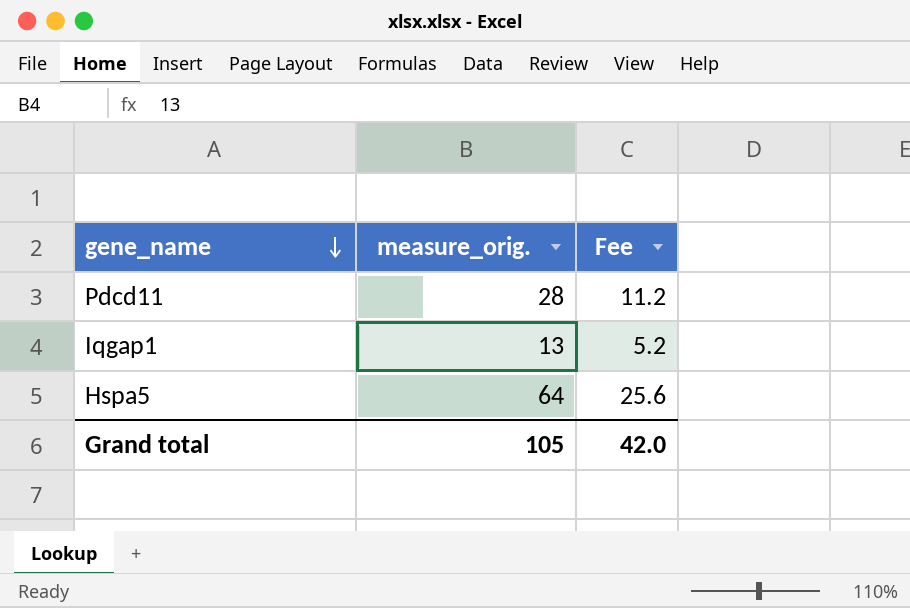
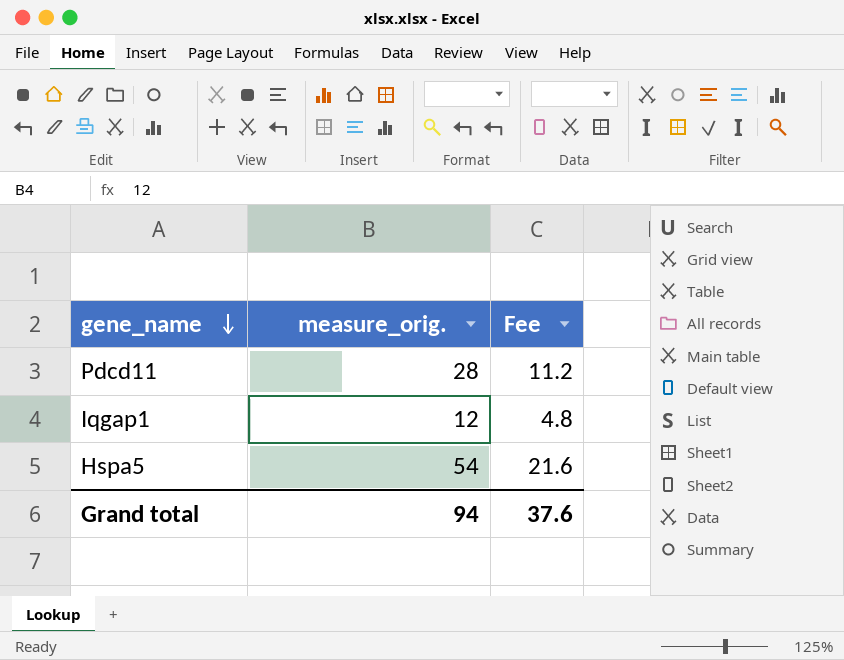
Iqgap1 | measure_orig.: 13 -> 12
Iqgap1 | Fee: 5.2 -> 4.8
Hspa5 | measure_orig.: 64 -> 54
Hspa5 | Fee: 25.6 -> 21.6
Grand total | measure_orig.: 105 -> 94
Grand total | Fee: 42.0 -> 37.6

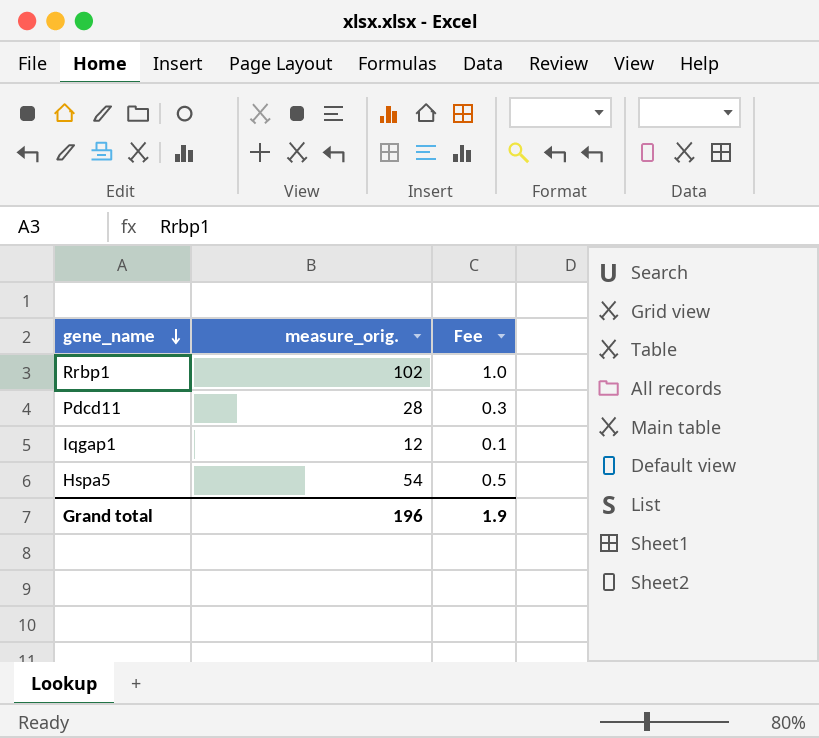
column Fee | formula: [measure_orig.] * 0.4 -> [measure_orig.] * 0.01
row Rrbp1: none -> 102 | 1.0
Grand total | measure_orig.: 94 -> 196
Grand total | Fee: 37.6 -> 1.9

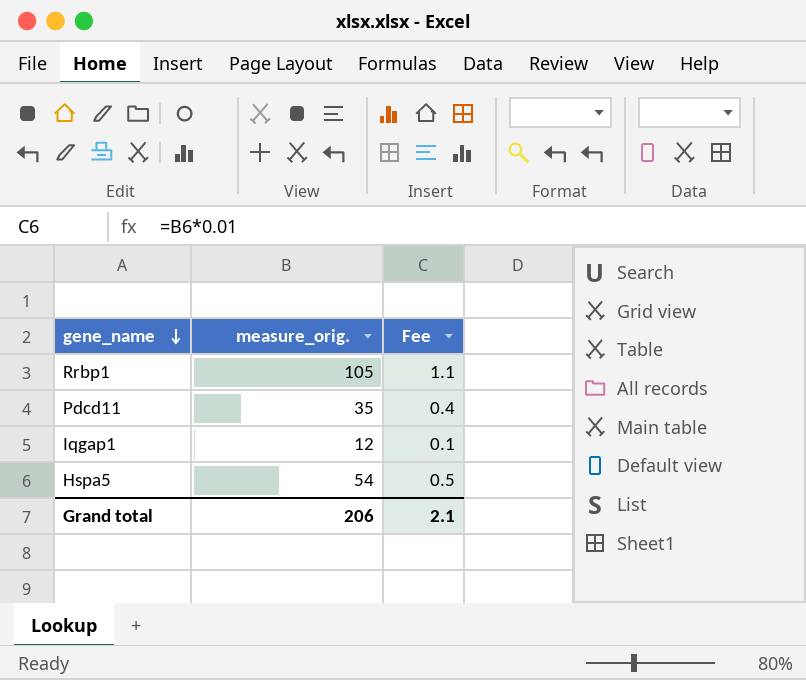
Rrbp1 | measure_orig.: 102 -> 105
Rrbp1 | Fee: 1.0 -> 1.1
Pdcd11 | measure_orig.: 28 -> 35
Pdcd11 | Fee: 0.3 -> 0.4
Grand total | measure_orig.: 196 -> 206
Grand total | Fee: 1.9 -> 2.1

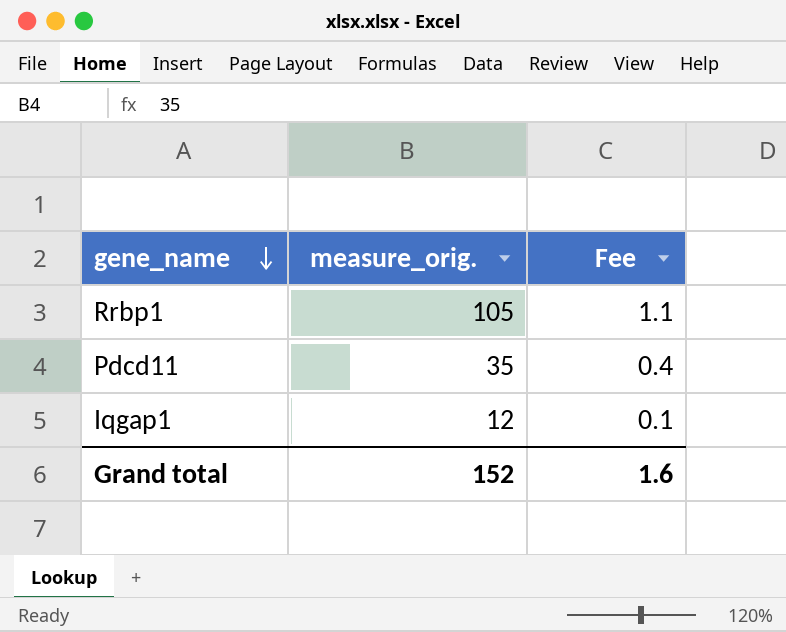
row Hspa5: 54 | 0.5 -> none
Grand total | measure_orig.: 206 -> 152
Grand total | Fee: 2.1 -> 1.6

